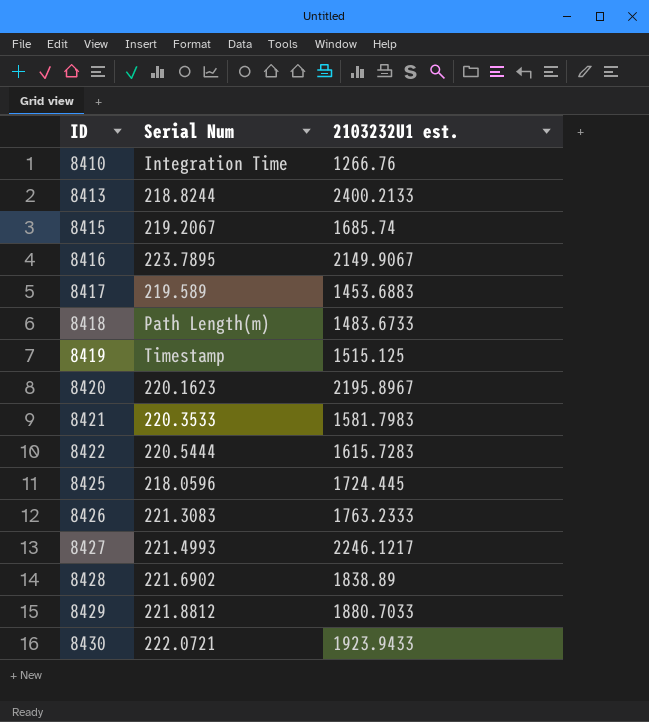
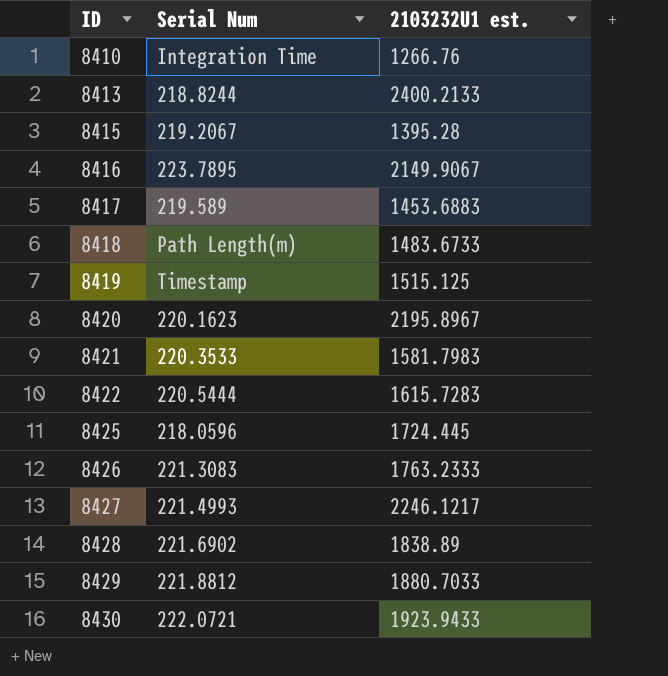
8415 | 2103232U1 est.: 1685.74 -> 1395.28

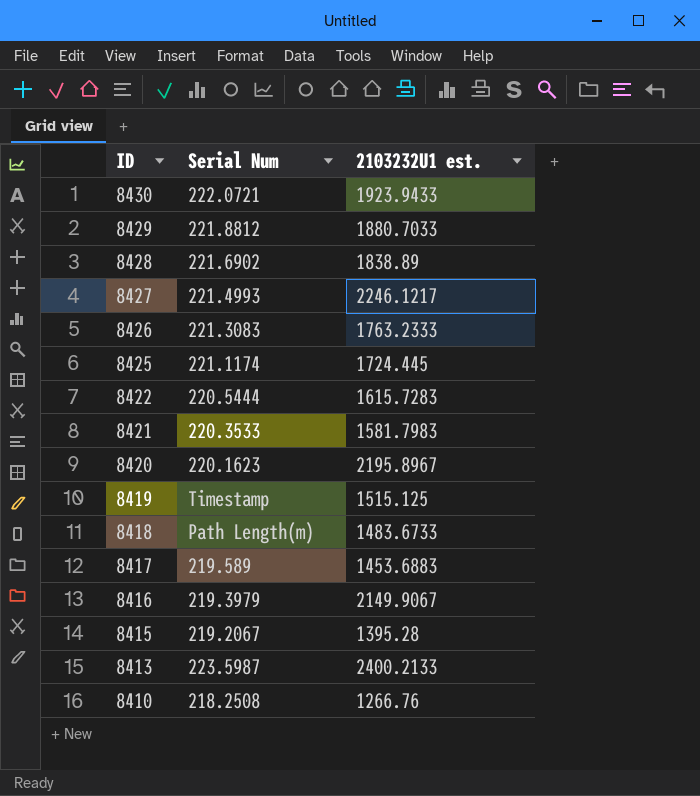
row order: ID ascending -> ID descending
8425 | Serial Num: 218.0596 -> 221.1174
8416 | Serial Num: 223.7895 -> 219.3979
8413 | Serial Num: 218.8244 -> 223.5987
8410 | Serial Num: Integration Time -> 218.2508

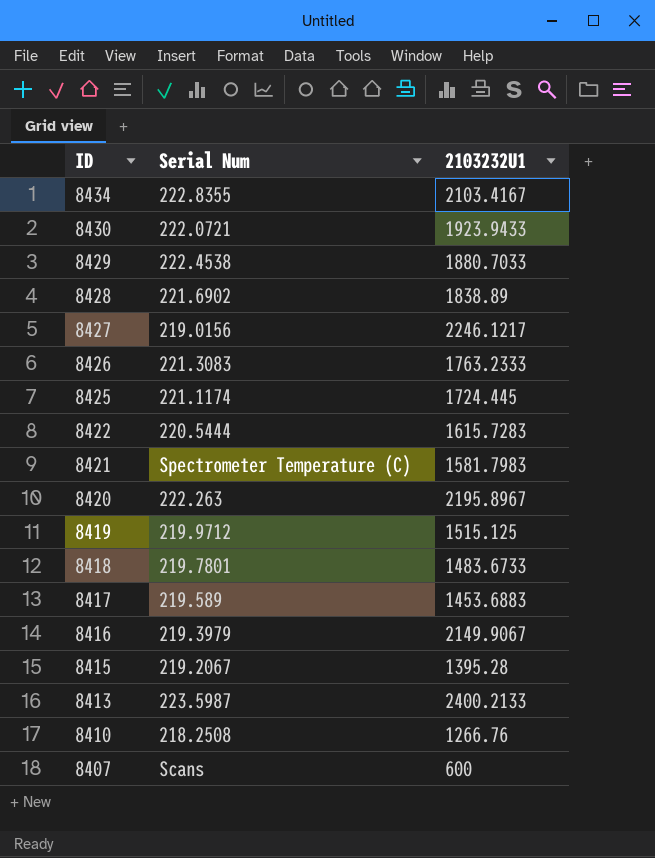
column name: 2103232U1 est. -> 2103232U1
row 8434: none -> 222.8355 | 2103.4167
8429 | Serial Num: 221.8812 -> 222.4538
8427 | Serial Num: 221.4993 -> 219.0156
8421 | Serial Num: 220.3533 -> Spectrometer Temperature (C)
8420 | Serial Num: 220.1623 -> 222.263
8419 | Serial Num: Timestamp -> 219.9712
8418 | Serial Num: Path Length(m) -> 219.7801
row 8407: none -> Scans | 600

